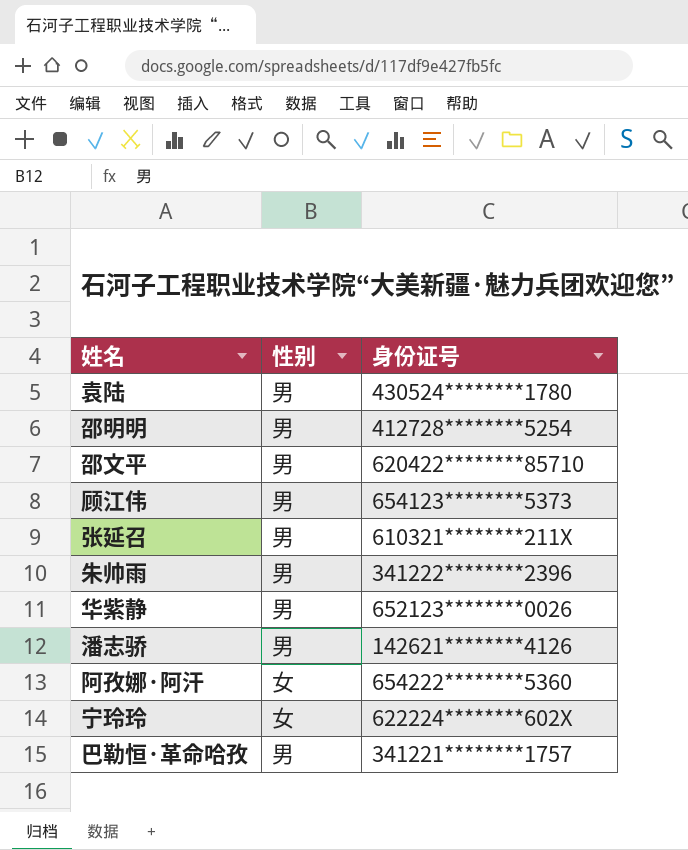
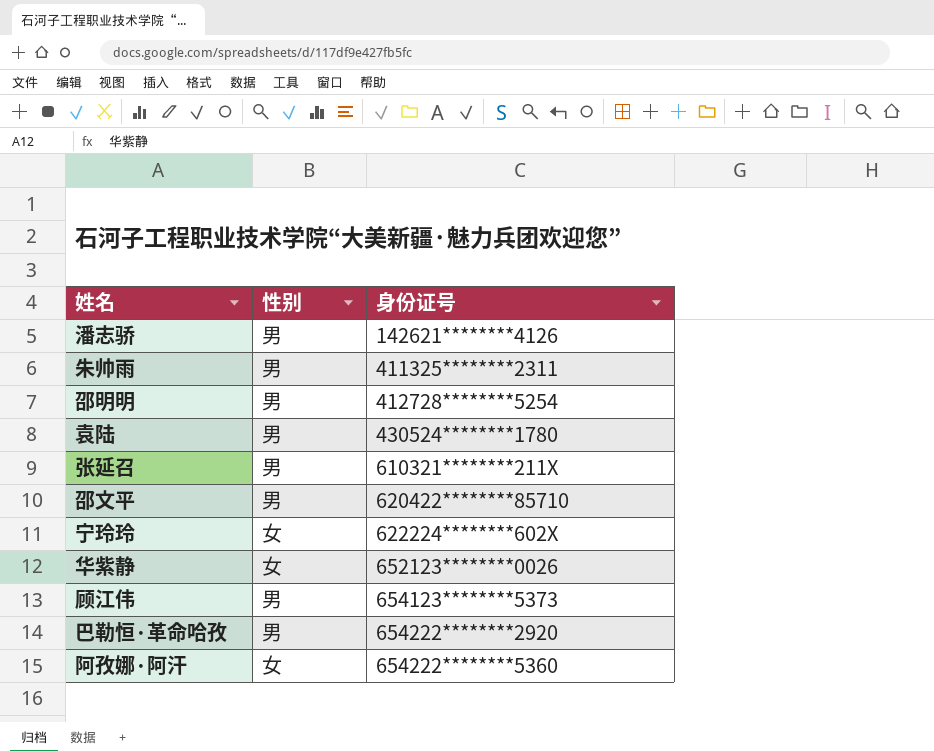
row order: none -> 身份证号 ascending
朱帅雨 | 身份证号: 341222********2396 -> 411325********2311
华紫静 | 性别: 男 -> 女
巴勒恒·革命哈孜 | 身份证号: 341221********1757 -> 654222********2920

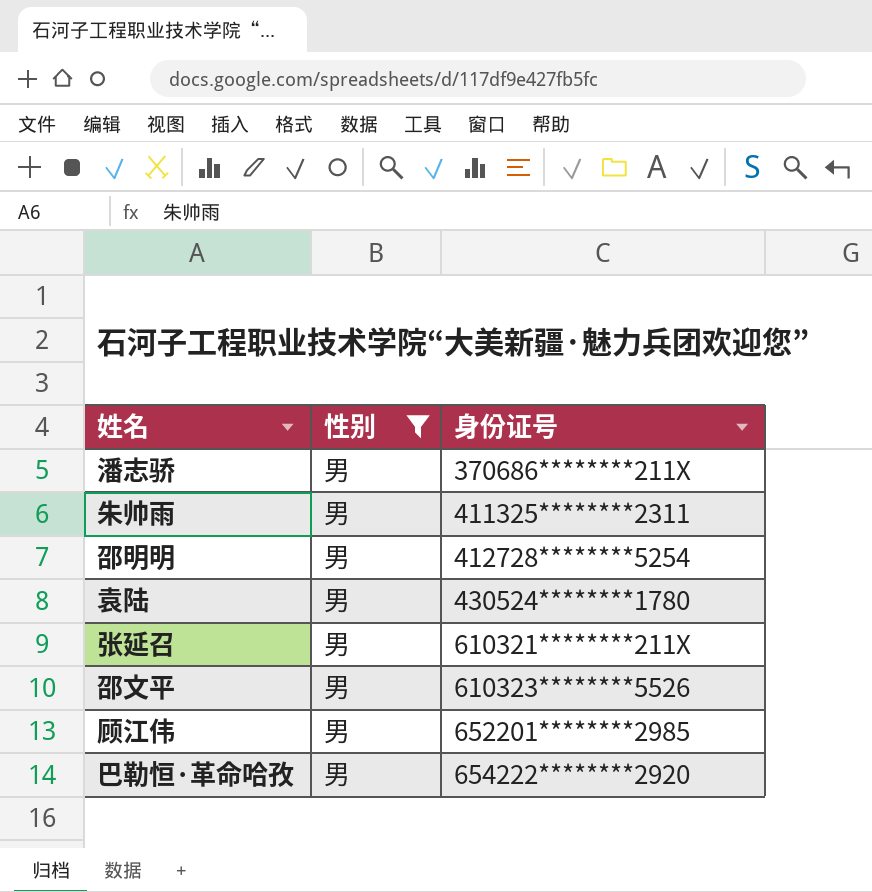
filter: none -> 性别 = 男
潘志骄 | 身份证号: 142621********4126 -> 370686********211X
邵文平 | 身份证号: 620422********85710 -> 610323********5526
顾江伟 | 身份证号: 654123********5373 -> 652201********2985

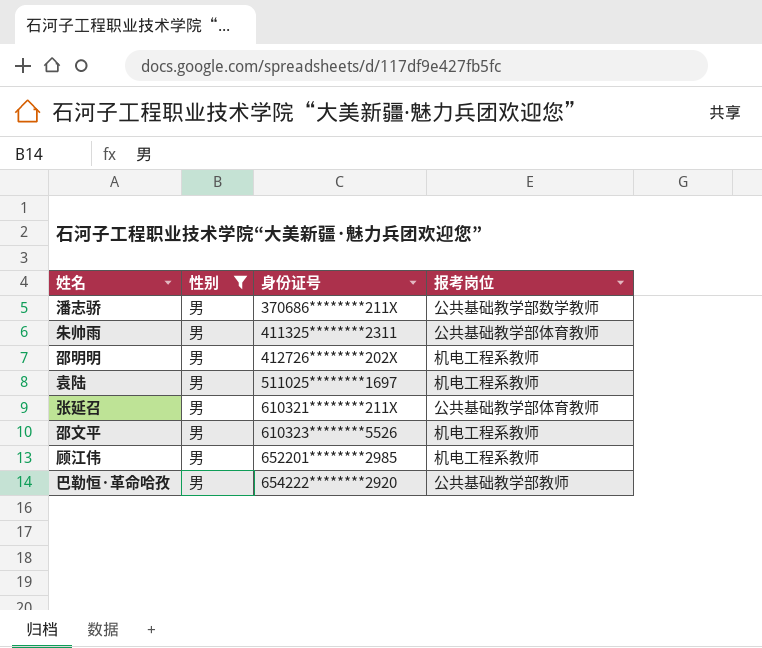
column 报考岗位 | position: none -> 4
邵明明 | 身份证号: 412728********5254 -> 412726********202X
袁陆 | 身份证号: 430524********1780 -> 511025********1697

